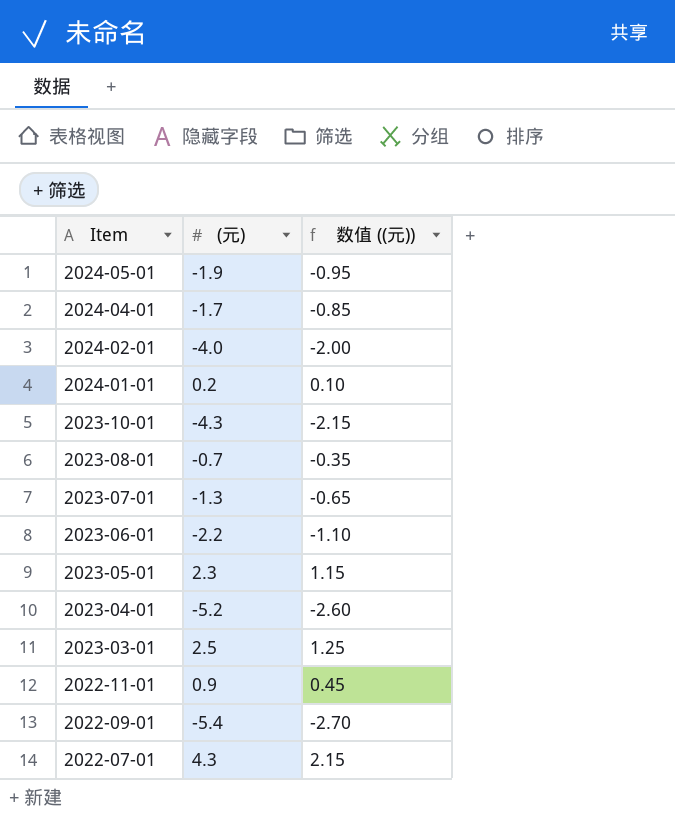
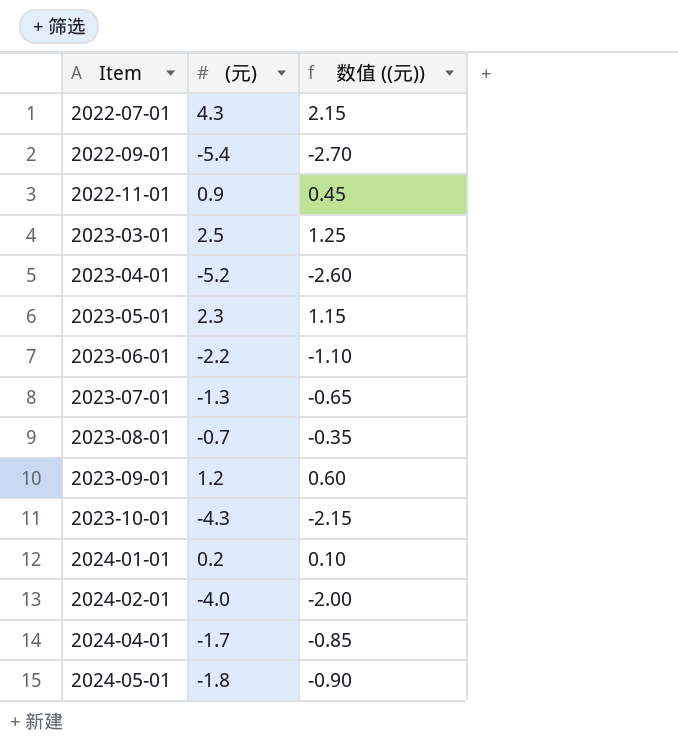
row order: Item descending -> Item ascending
row 2023-09-01: none -> 1.2 | 0.60
2024-05-01 | (元): -1.9 -> -1.8
2024-05-01 | 数值 ((元)): -0.95 -> -0.90

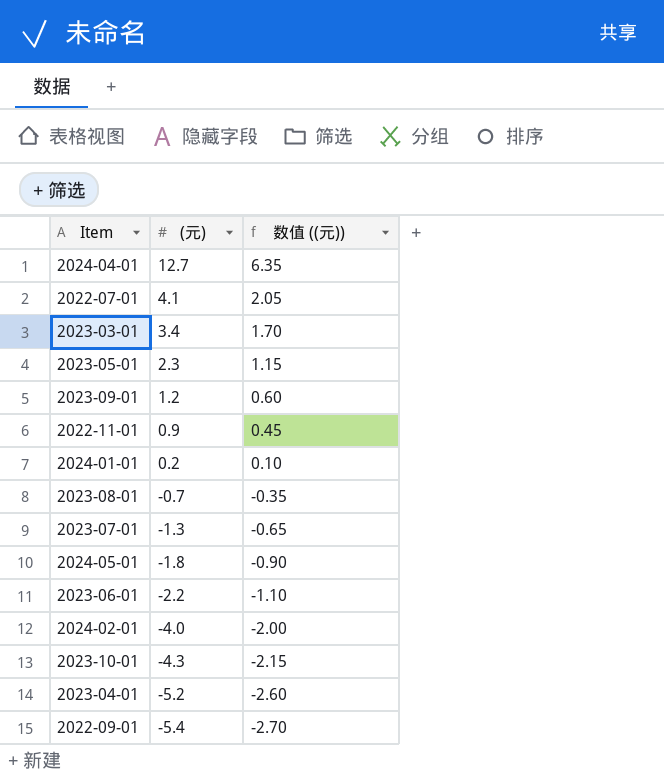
row order: Item ascending -> (元) descending
2024-04-01 | (元): -1.7 -> 12.7
2024-04-01 | 数值 ((元)): -0.85 -> 6.35
2022-07-01 | (元): 4.3 -> 4.1
2022-07-01 | 数值 ((元)): 2.15 -> 2.05
2023-03-01 | (元): 2.5 -> 3.4
2023-03-01 | 数值 ((元)): 1.25 -> 1.70

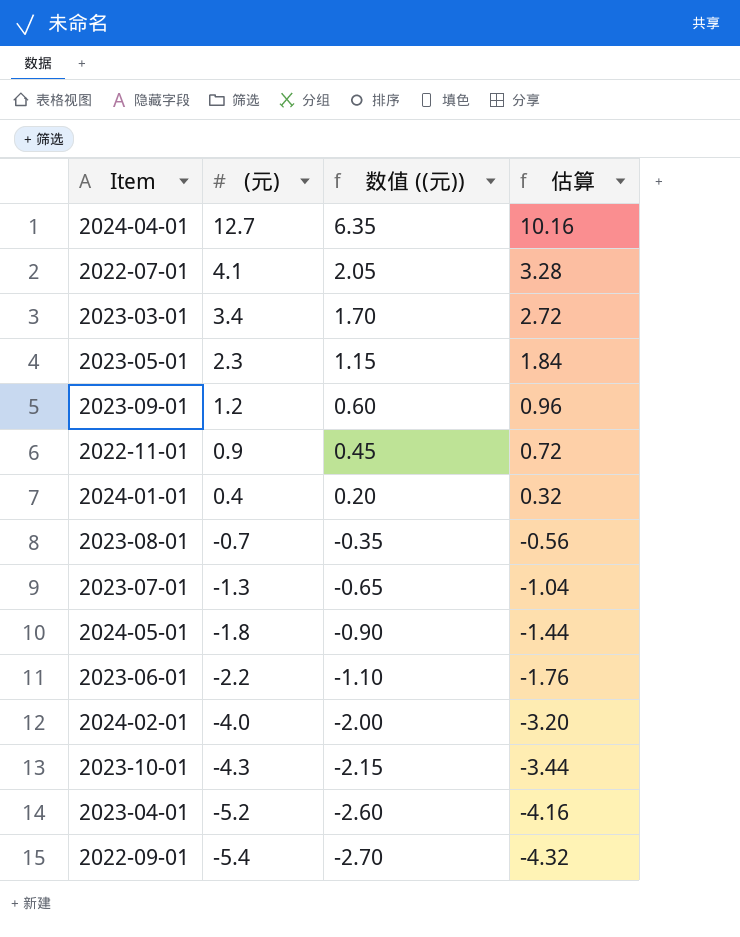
column 估算 | formula: none -> [(元)] * 0.8
2024-01-01 | (元): 0.2 -> 0.4
2024-01-01 | 数值 ((元)): 0.10 -> 0.20

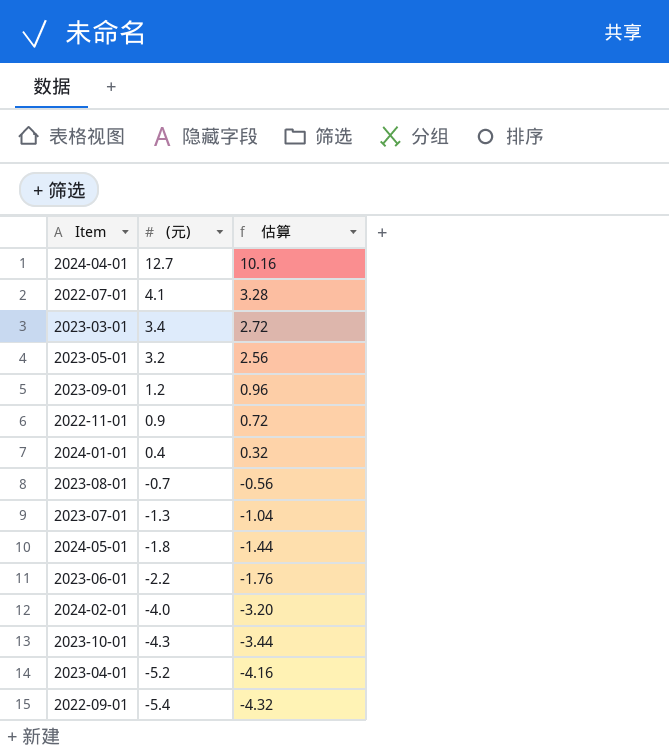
column 数值 ((元)) | formula: [(元)] * 0.5 -> none
2023-05-01 | (元): 2.3 -> 3.2
2023-05-01 | 估算: 1.84 -> 2.56

